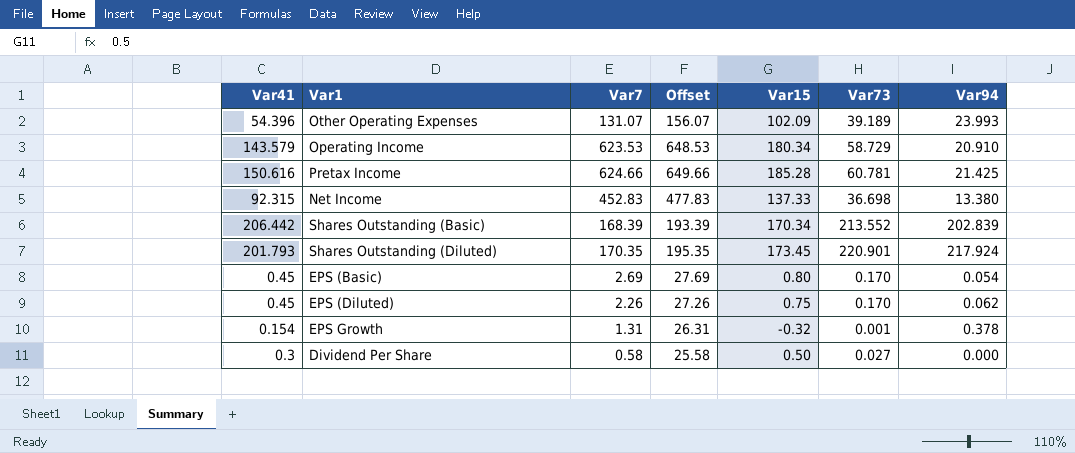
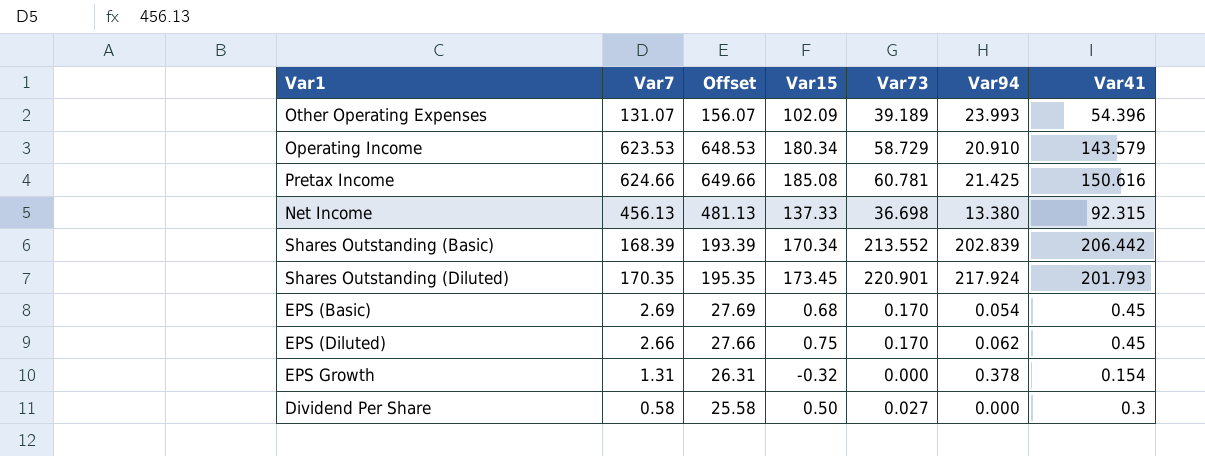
column Var41 | position: 1 -> 7
Pretax Income | Var15: 185.28 -> 185.08
Net Income | Var7: 452.83 -> 456.13
Net Income | Offset: 477.83 -> 481.13
EPS (Basic) | Var15: 0.80 -> 0.68
EPS (Diluted) | Var7: 2.26 -> 2.66
EPS (Diluted) | Offset: 27.26 -> 27.66
EPS Growth | Var73: 0.001 -> 0.000

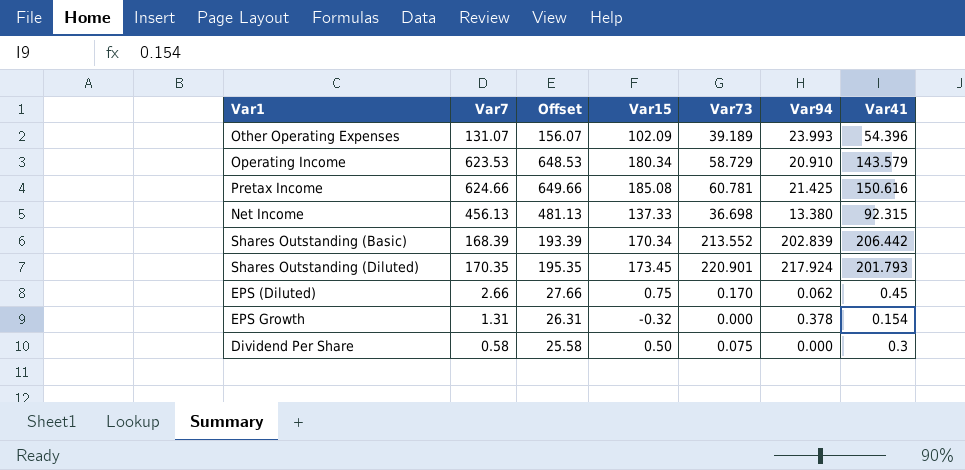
row EPS (Basic): 2.69 | 27.69 | 0.68 | 0.170 | 0.054 | 0.45 -> none
Dividend Per Share | Var73: 0.027 -> 0.075

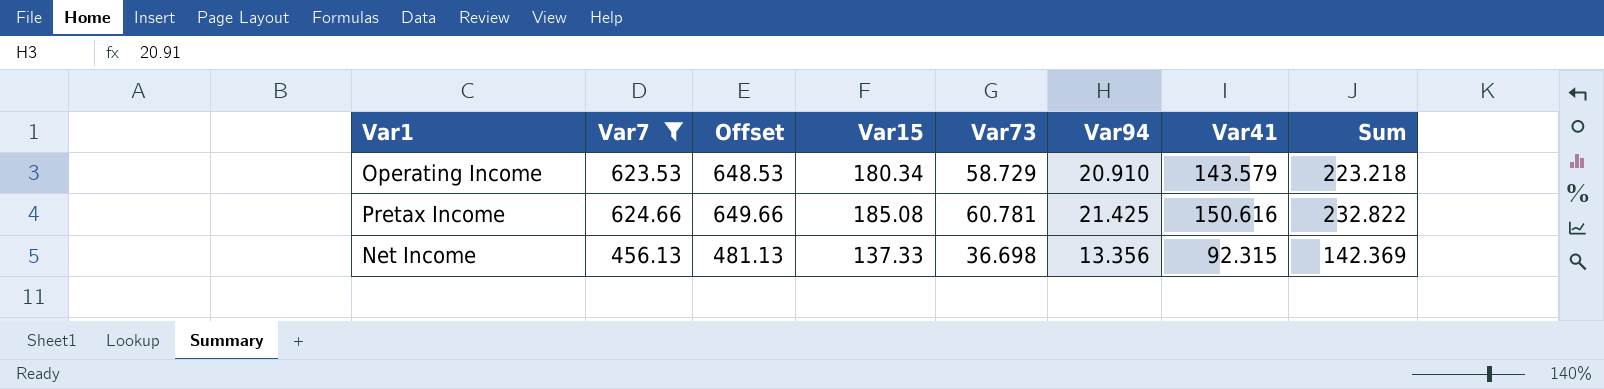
filter: none -> Var7 >= 456.13
column Sum | formula: none -> [Var73] + [Var94] + [Var41]
Net Income | Var94: 13.380 -> 13.356

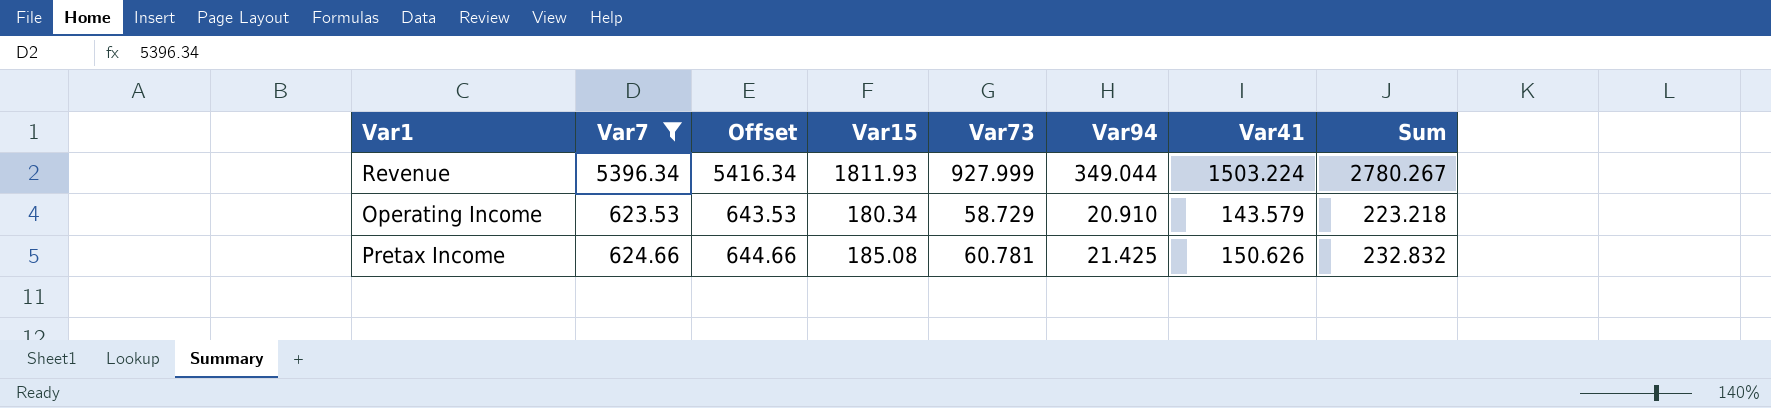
column Offset | formula: [Var7] + 25 -> [Var7] + 20
row Net Income: 456.13 | 481.13 | 137.33 | 36.698 | 13.356 | 92.315 | 142.369 -> none
row Revenue: none -> 5396.34 | 5416.34 | 1811.93 | 927.999 | 349.044 | 1503.224 | 2780.267
Pretax Income | Var41: 150.616 -> 150.626
Pretax Income | Sum: 232.822 -> 232.832

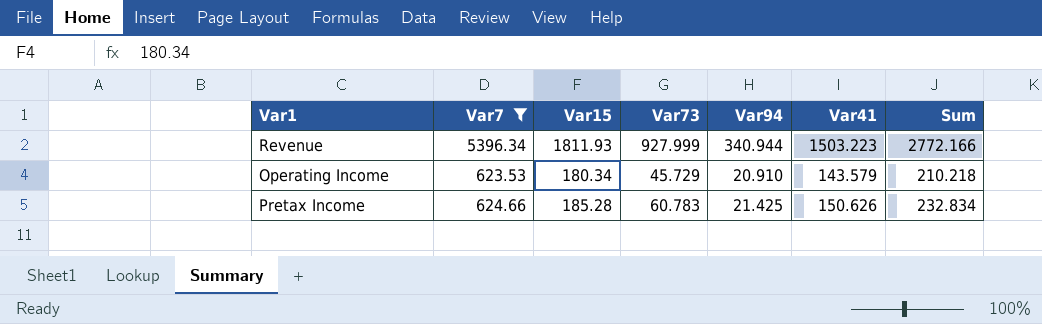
column Offset | formula: [Var7] + 20 -> none
Revenue | Var94: 349.044 -> 340.944
Revenue | Var41: 1503.224 -> 1503.223
Revenue | Sum: 2780.267 -> 2772.166
Operating Income | Var73: 58.729 -> 45.729
Operating Income | Sum: 223.218 -> 210.218
Pretax Income | Var15: 185.08 -> 185.28
Pretax Income | Var73: 60.781 -> 60.783
Pretax Income | Sum: 232.832 -> 232.834

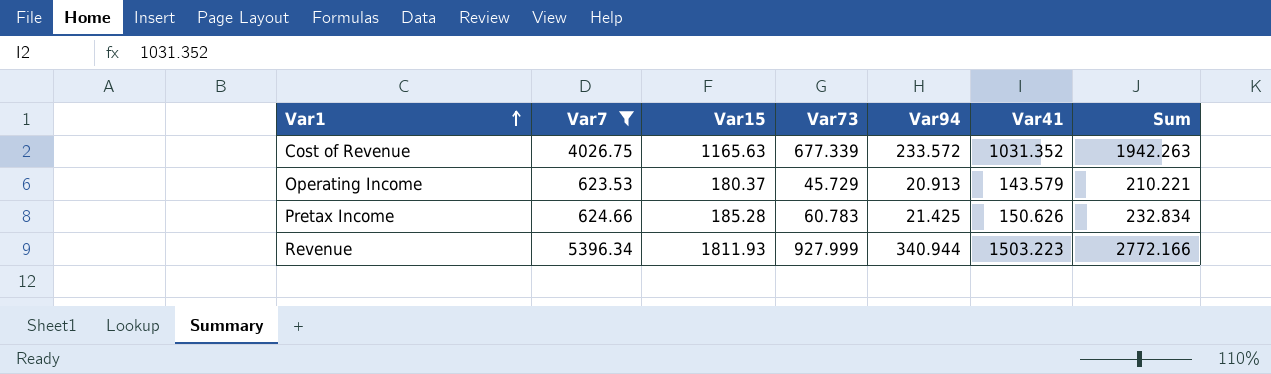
row order: none -> Var1 ascending
row Cost of Revenue: none -> 4026.75 | 1165.63 | 677.339 | 233.572 | 1031.352 | 1942.263
Operating Income | Var15: 180.34 -> 180.37
Operating Income | Var94: 20.910 -> 20.913
Operating Income | Sum: 210.218 -> 210.221

